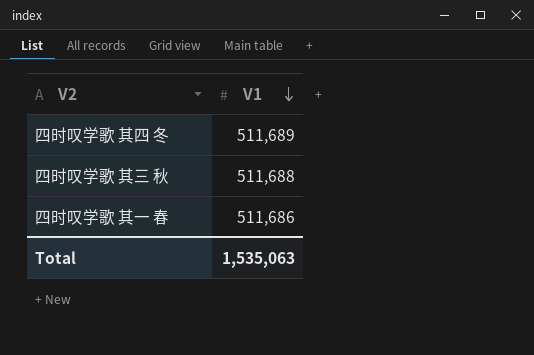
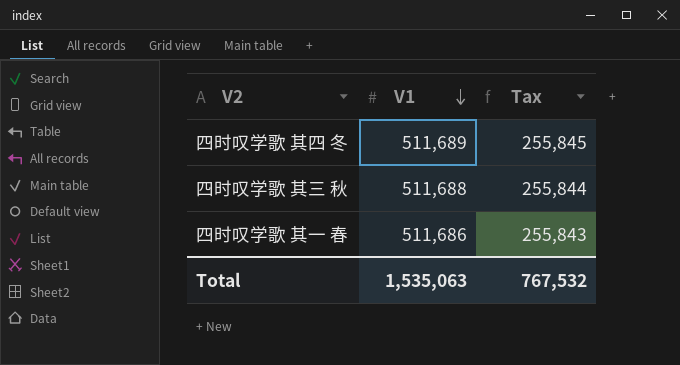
column Tax | formula: none -> [V1] * 0.5

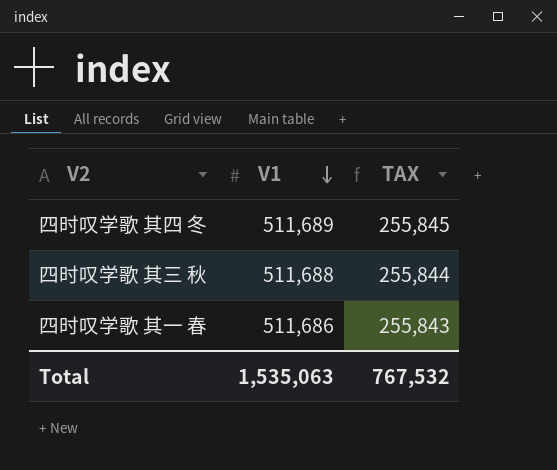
column name: Tax -> TAX

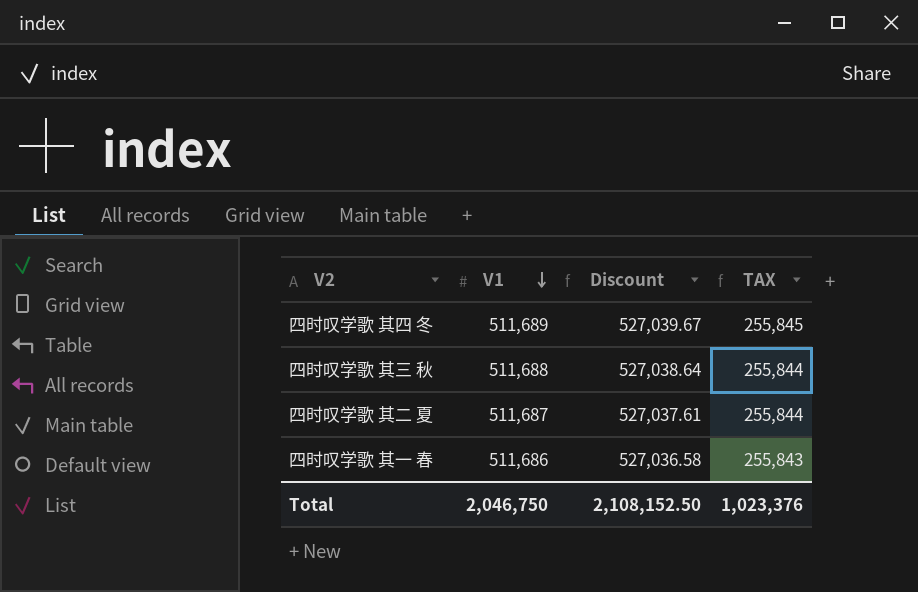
column Discount | formula: none -> [V1] * 1.03
row 四时叹学歌 其二 夏: none -> 511,687 | 527,037.61 | 255,844
Total | V1: 1,535,063 -> 2,046,750
Total | TAX: 767,532 -> 1,023,376

